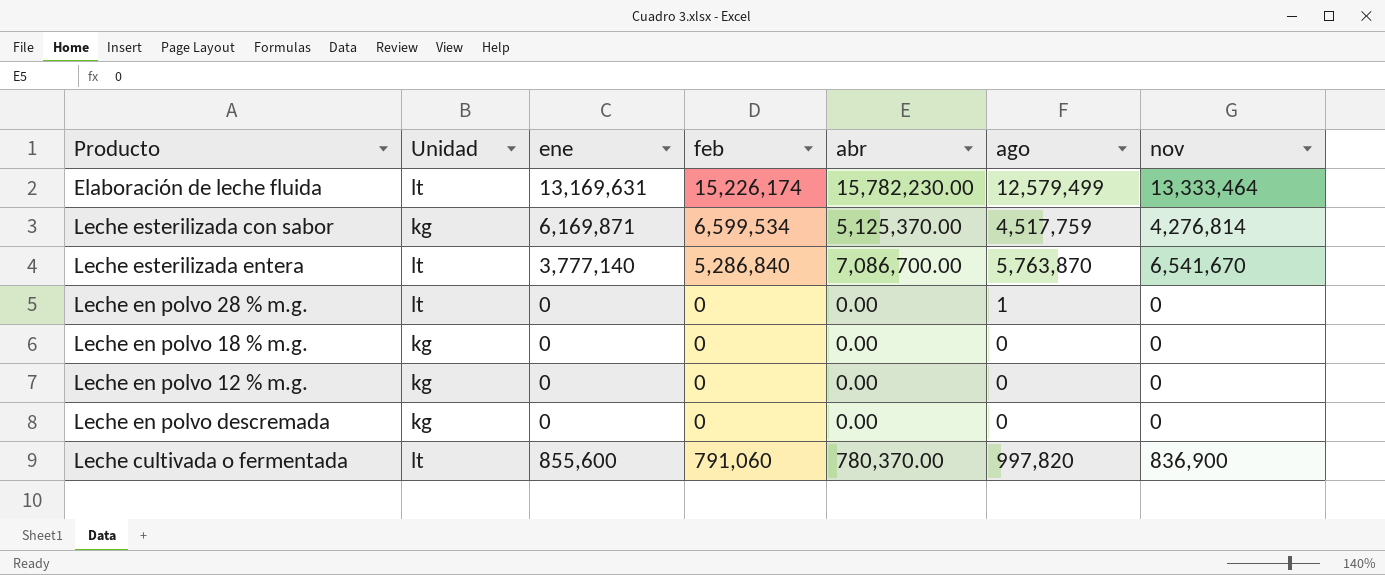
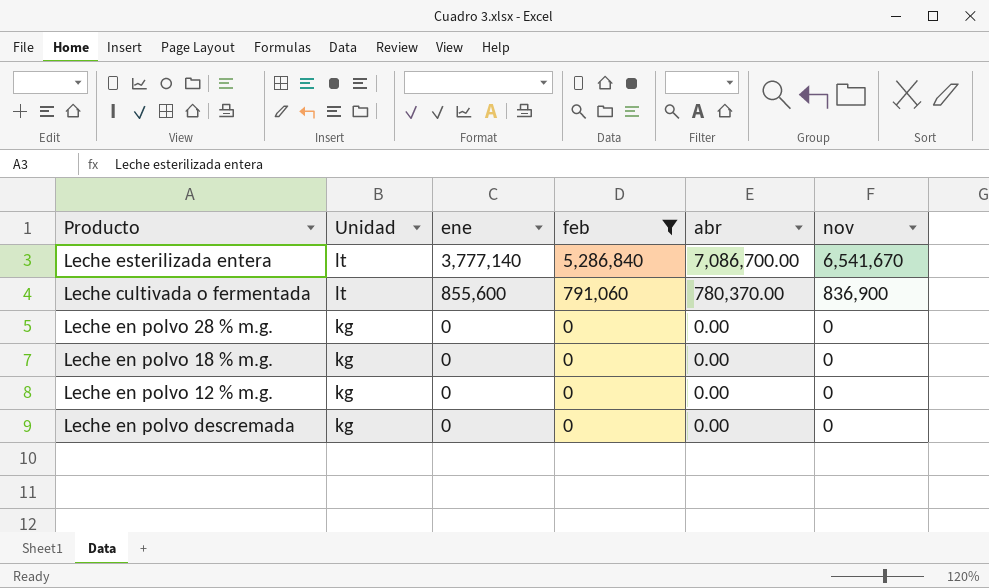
filter: none -> feb <= 5,286,840
row order: none -> Unidad descending
column ago | position: 6 -> none
Leche en polvo 28 % m.g. | Unidad: lt -> kg

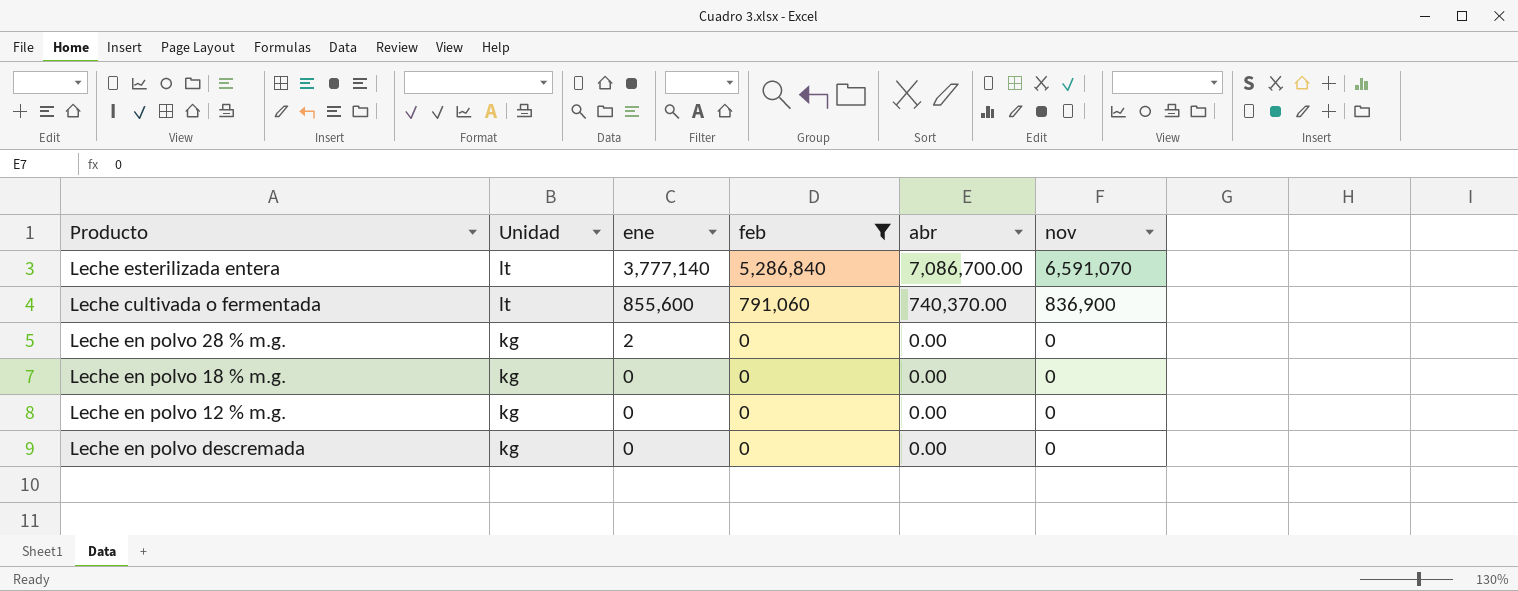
Leche esterilizada entera | nov: 6,541,670 -> 6,591,070
Leche cultivada o fermentada | abr: 780,370.00 -> 740,370.00
Leche en polvo 28 % m.g. | ene: 0 -> 2

